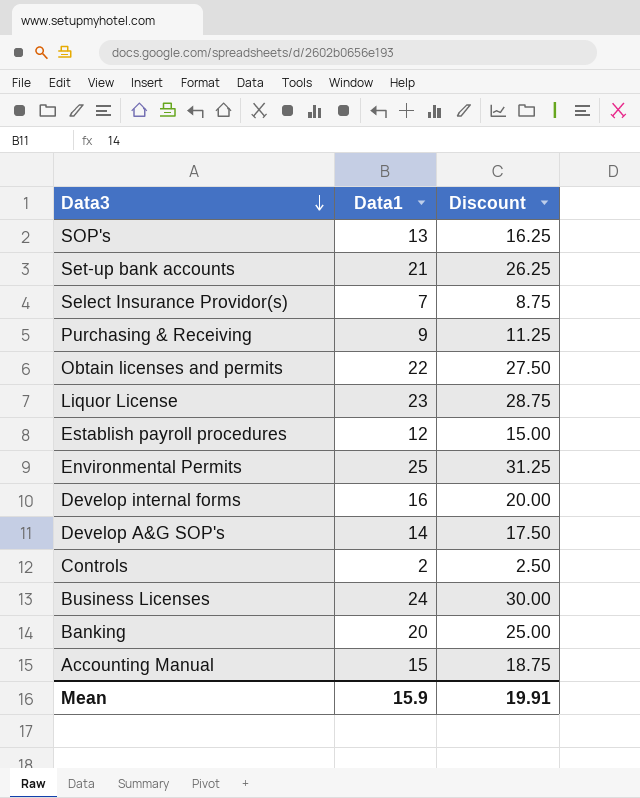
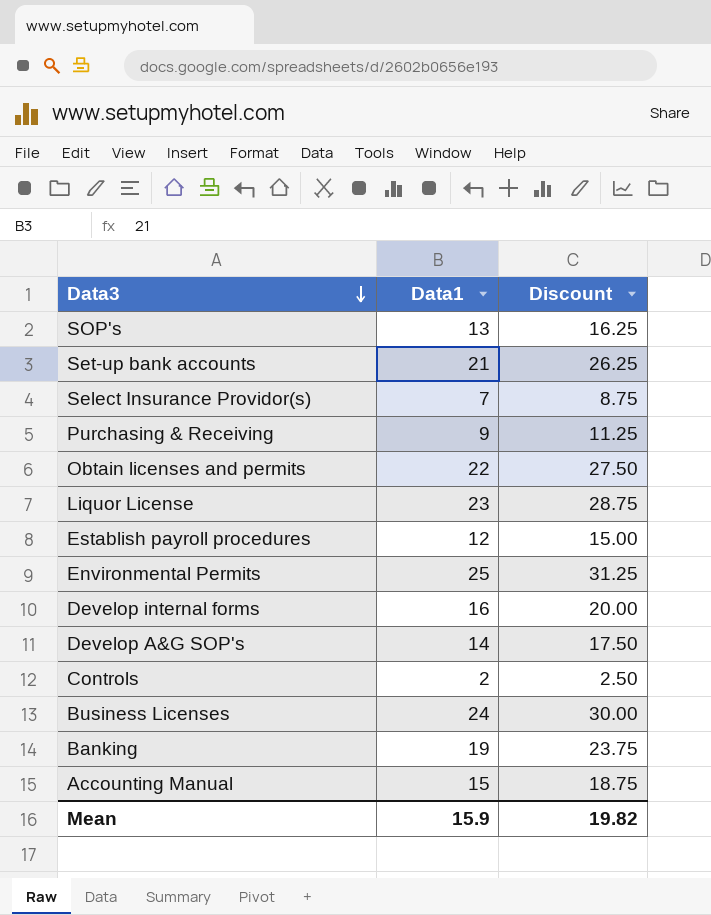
Banking | Data1: 20 -> 19
Banking | Discount: 25.00 -> 23.75
Mean | Discount: 19.91 -> 19.82

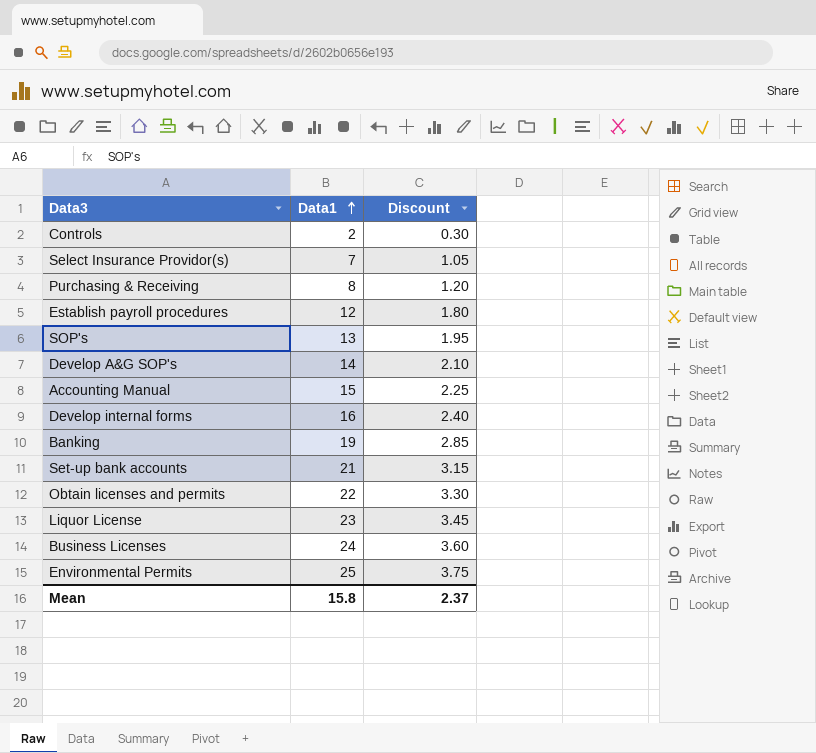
row order: Data3 descending -> Data1 ascending
column Discount | formula: [Data1] * 1.25 -> [Data1] * 0.15
Purchasing & Receiving | Data1: 9 -> 8
Mean | Data1: 15.9 -> 15.8
Mean | Discount: 19.82 -> 2.37

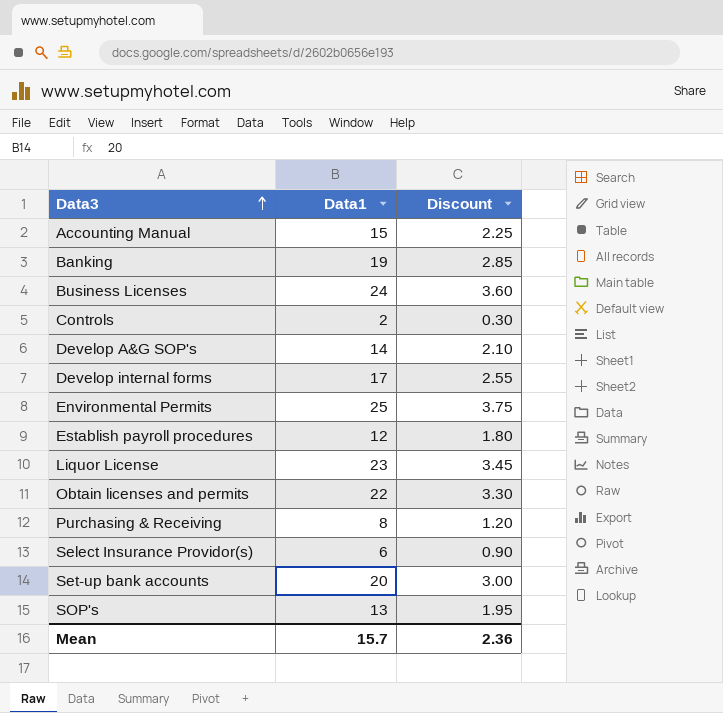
row order: Data1 ascending -> Data3 ascending
Develop internal forms | Data1: 16 -> 17
Develop internal forms | Discount: 2.40 -> 2.55
Select Insurance Providor(s) | Data1: 7 -> 6
Select Insurance Providor(s) | Discount: 1.05 -> 0.90
Set-up bank accounts | Data1: 21 -> 20
Set-up bank accounts | Discount: 3.15 -> 3.00
Mean | Data1: 15.8 -> 15.7
Mean | Discount: 2.37 -> 2.36

